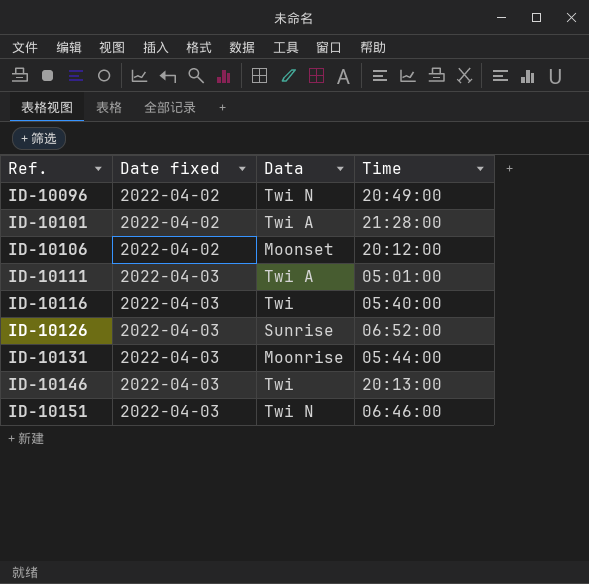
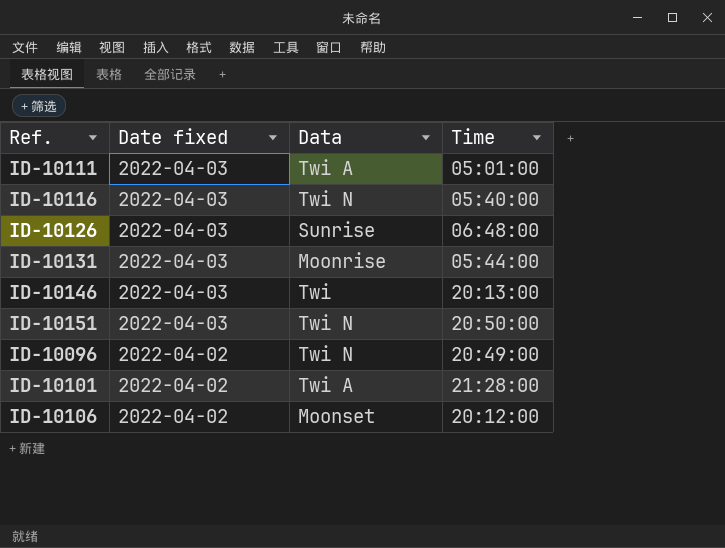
row order: Ref. ascending -> Date fixed descending
ID-10116 | Data: Twi -> Twi N
ID-10126 | Time: 06:52:00 -> 06:48:00
ID-10151 | Time: 06:46:00 -> 20:50:00

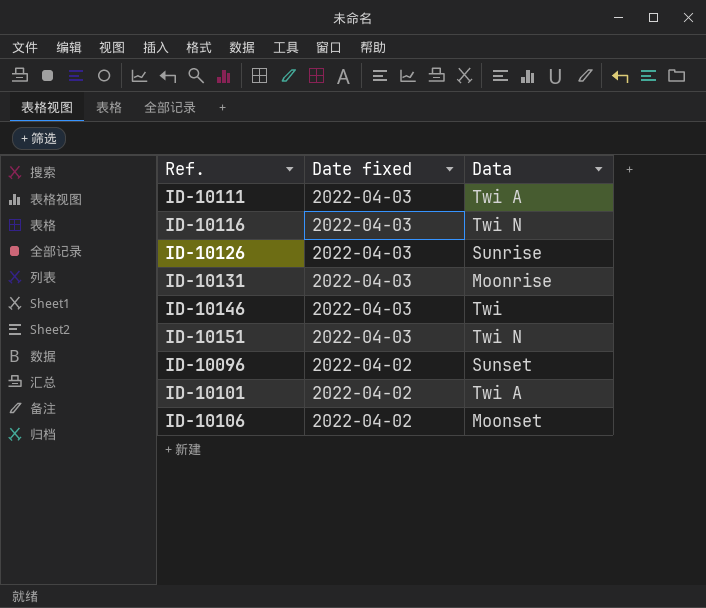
column Time | position: 4 -> none
ID-10096 | Data: Twi N -> Sunset

